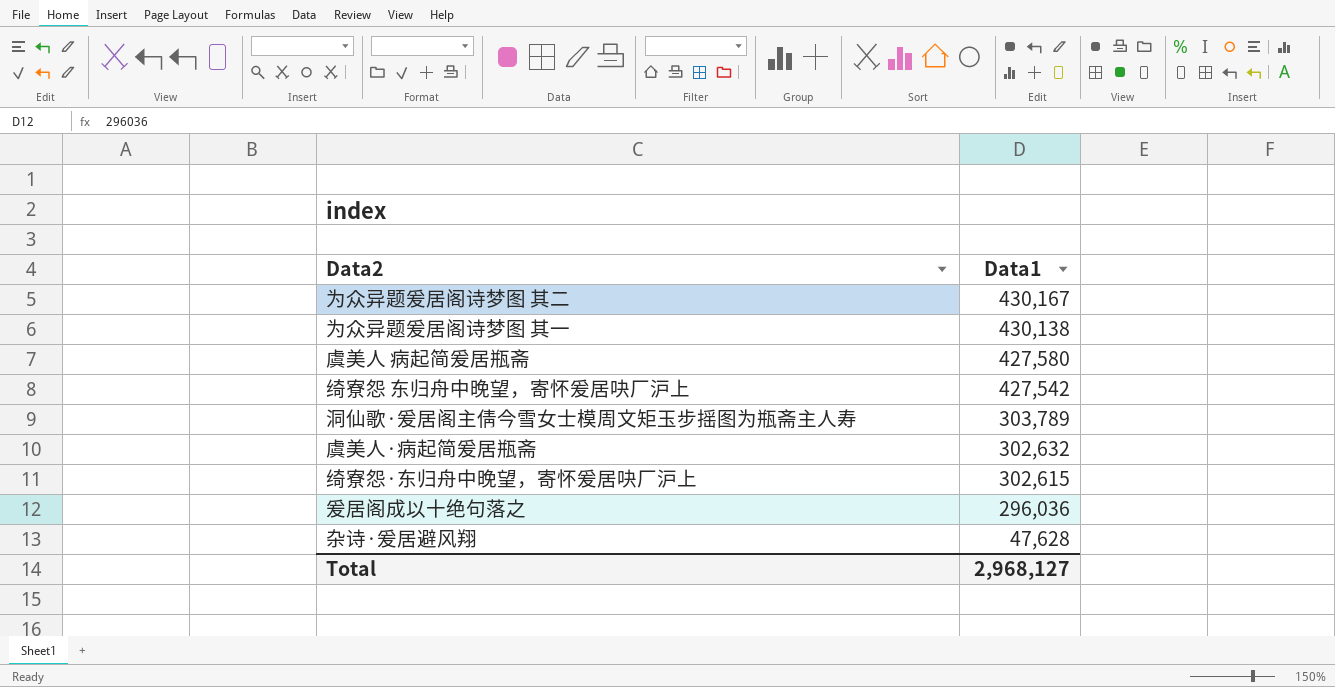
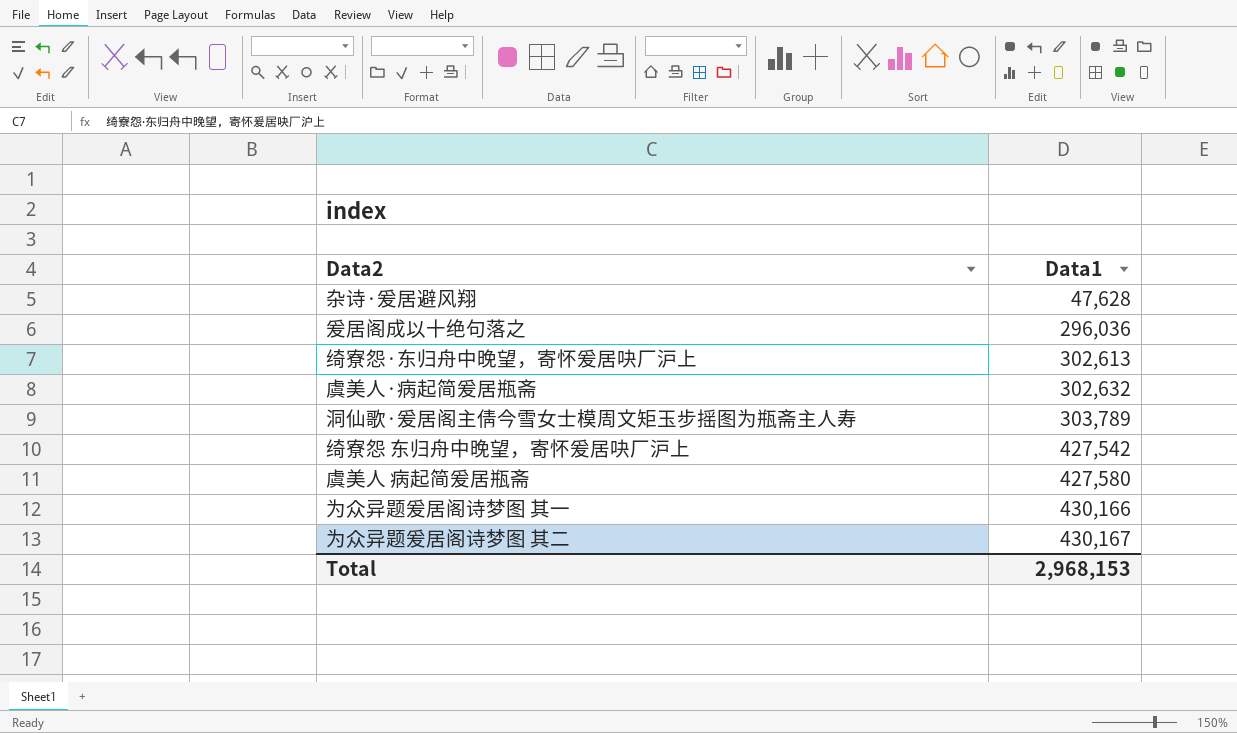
row order: Data1 descending -> Data1 ascending
绮寮怨·东归舟中晚望，寄怀爰居吷厂沪上 | Data1: 302,615 -> 302,613
为众异题爰居阁诗梦图 其一 | Data1: 430,138 -> 430,166
Total | Data1: 2,968,127 -> 2,968,153

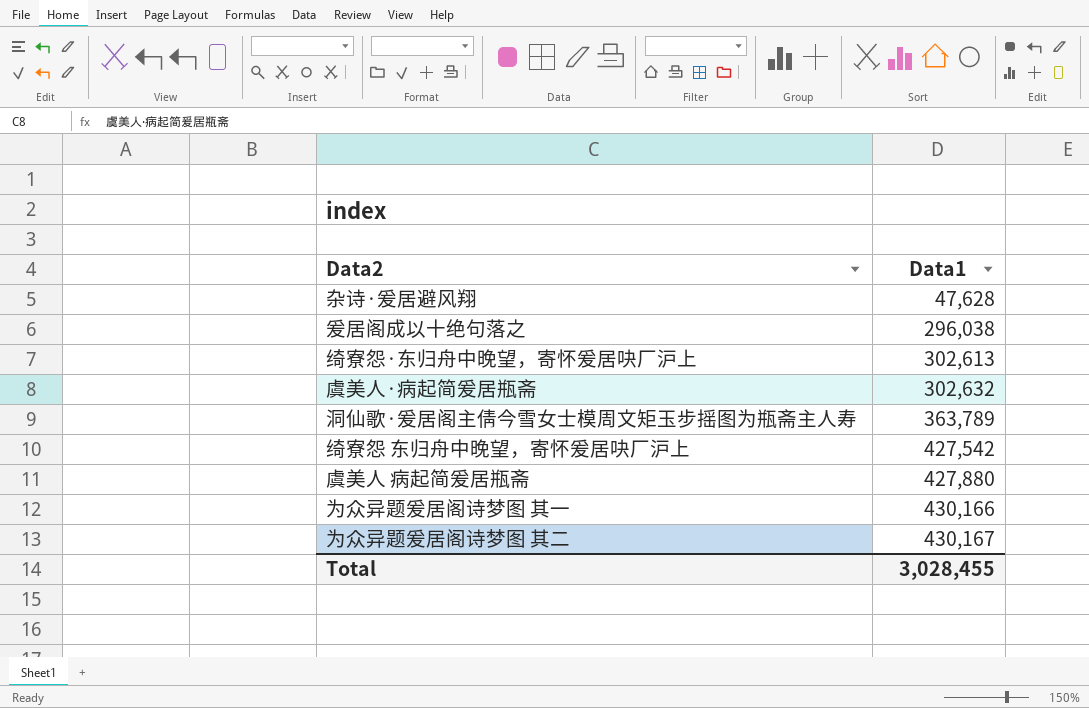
爰居阁成以十绝句落之 | Data1: 296,036 -> 296,038
洞仙歌·爰居阁主倩今雪女士模周文矩玉步摇图为瓶斋主人寿 | Data1: 303,789 -> 363,789
虞美人 病起简爰居瓶斋 | Data1: 427,580 -> 427,880
Total | Data1: 2,968,153 -> 3,028,455

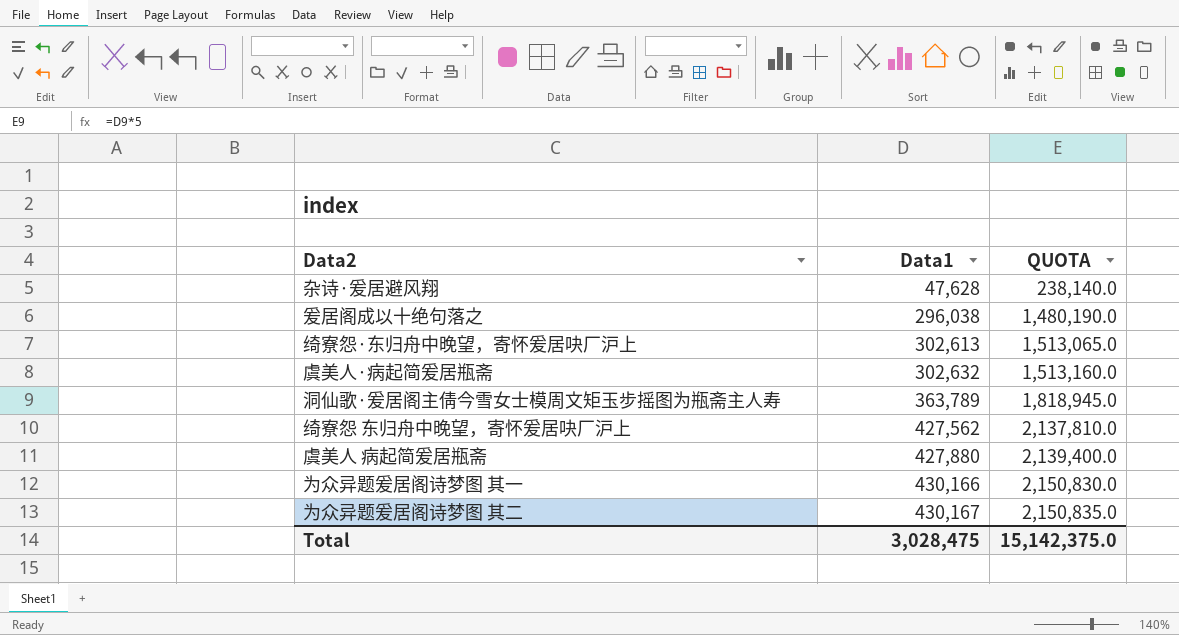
column QUOTA | formula: none -> [Data1] * 5
绮寮怨 东归舟中晚望，寄怀爰居吷厂沪上 | Data1: 427,542 -> 427,562
Total | Data1: 3,028,455 -> 3,028,475

